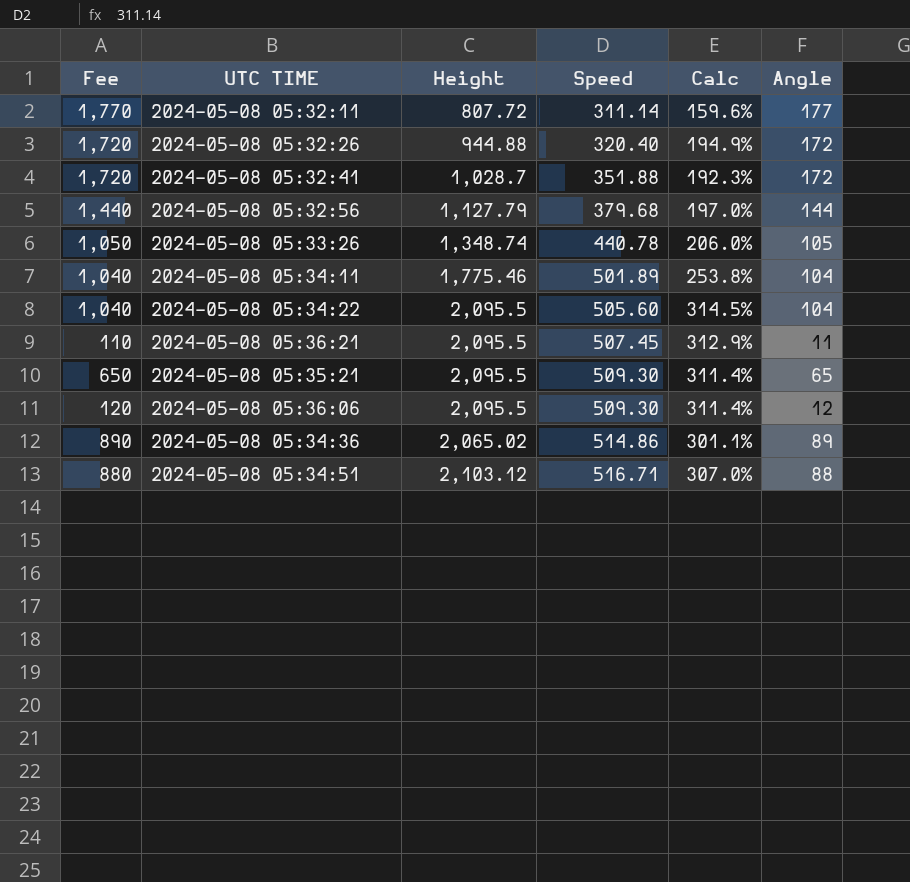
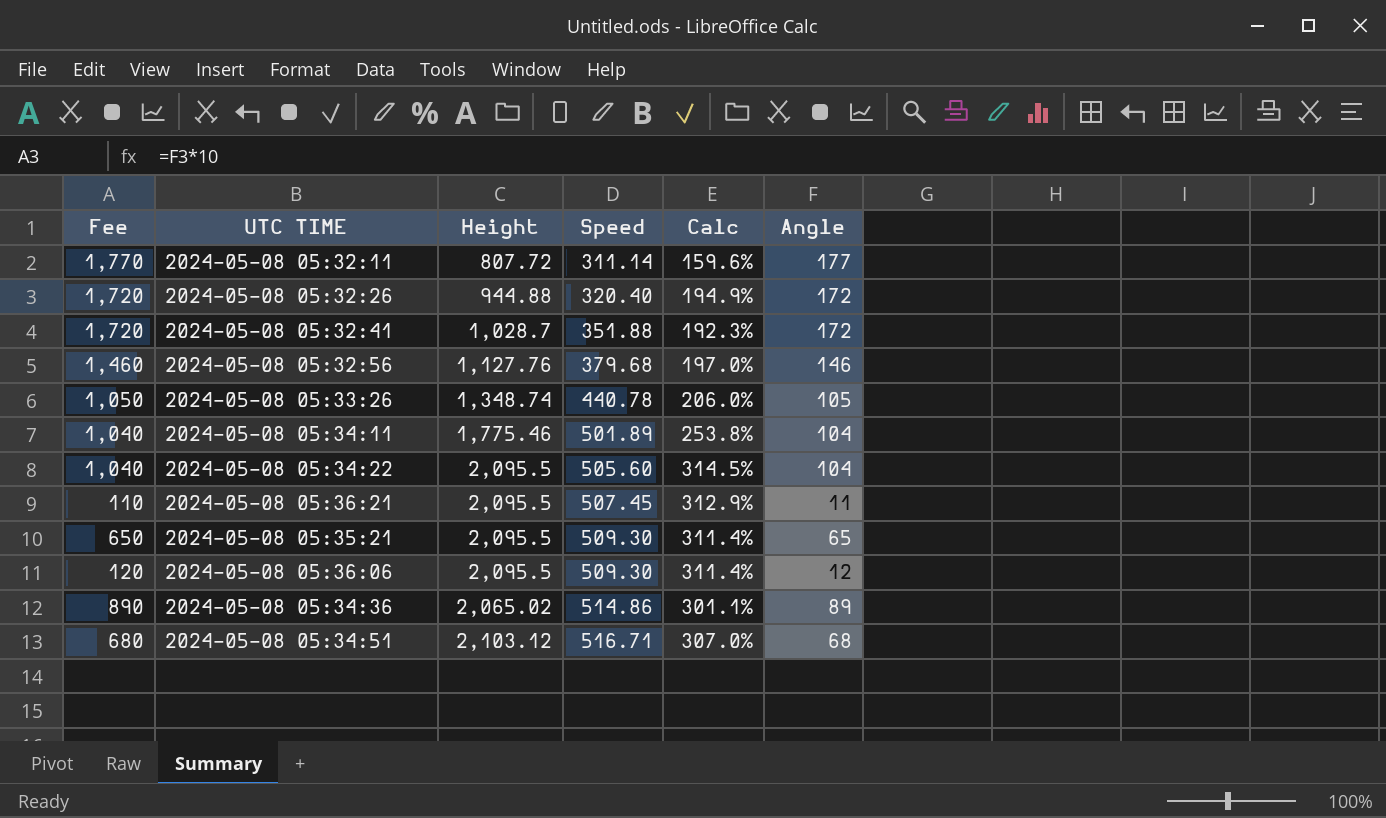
2024-05-08 05:32:56 | Fee: 1,440 -> 1,460
2024-05-08 05:32:56 | Height: 1,127.79 -> 1,127.76
2024-05-08 05:32:56 | Angle: 144 -> 146
2024-05-08 05:34:51 | Fee: 880 -> 680
2024-05-08 05:34:51 | Angle: 88 -> 68

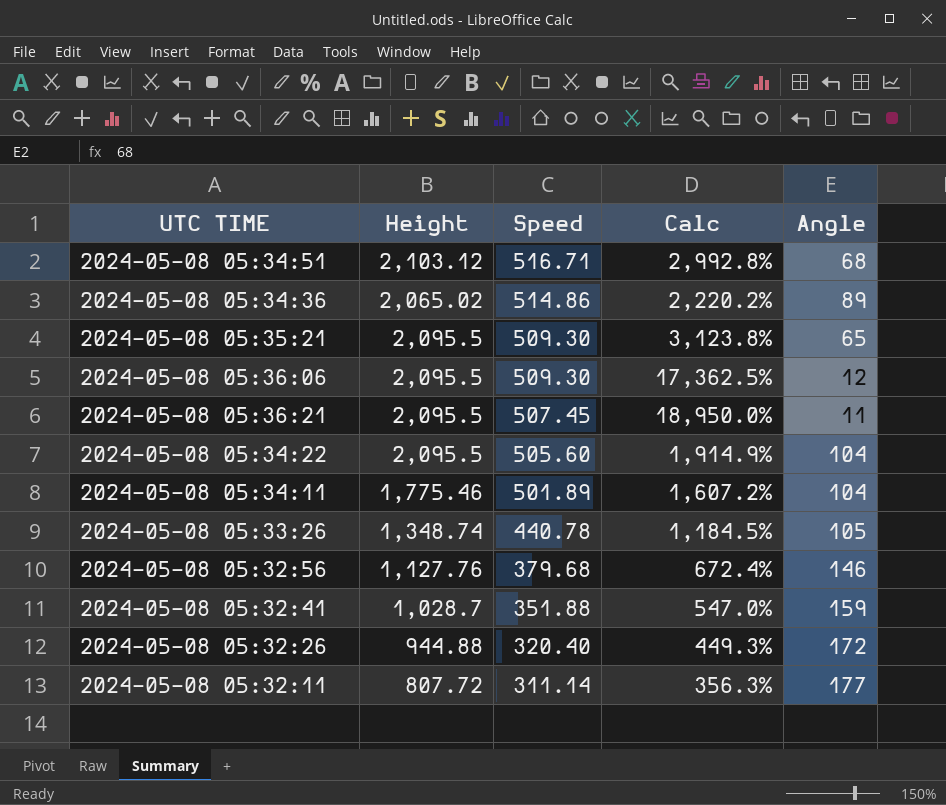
row order: Speed ascending -> Speed descending
column Fee | formula: [Angle] * 10 -> none
column Calc | formula: ([Height] - [Speed]) / [Speed] -> ([Height] - [Angle]) / [Angle]
2024-05-08 05:32:41 | Angle: 172 -> 159

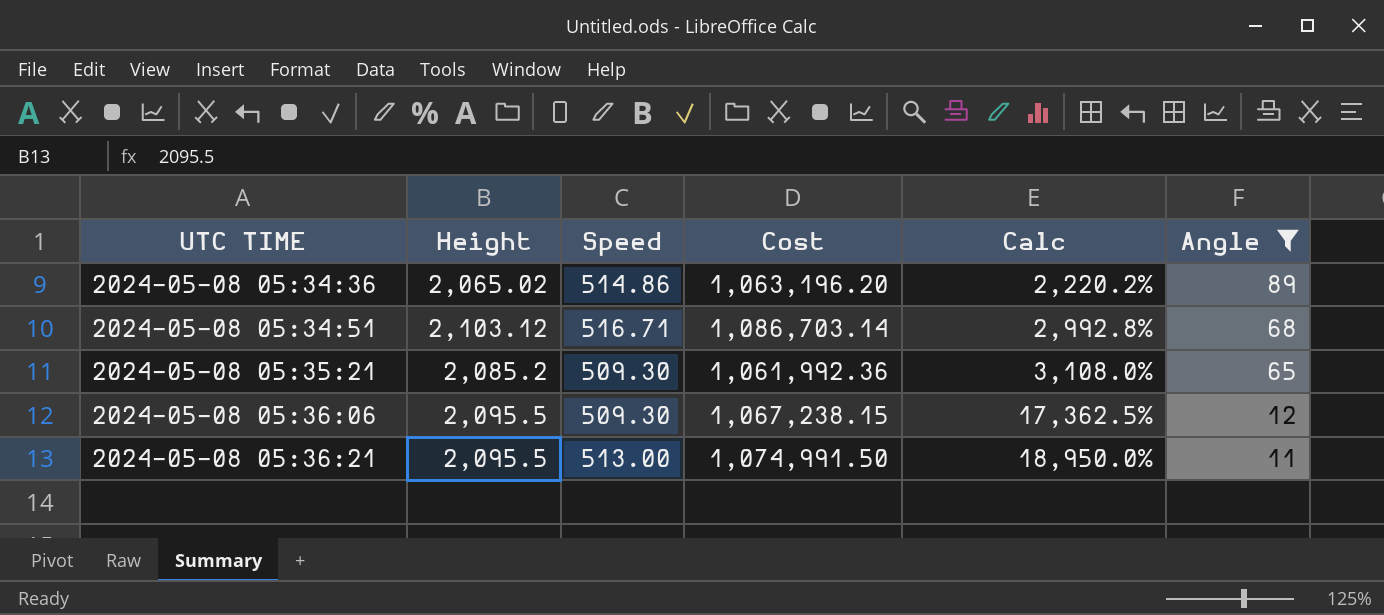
filter: none -> Angle <= 89
row order: Speed descending -> UTC TIME ascending
column Cost | formula: none -> [Height] * [Speed]
2024-05-08 05:35:21 | Height: 2,095.5 -> 2,085.2
2024-05-08 05:35:21 | Calc: 3,123.8% -> 3,108.0%
2024-05-08 05:36:21 | Speed: 507.45 -> 513.00

